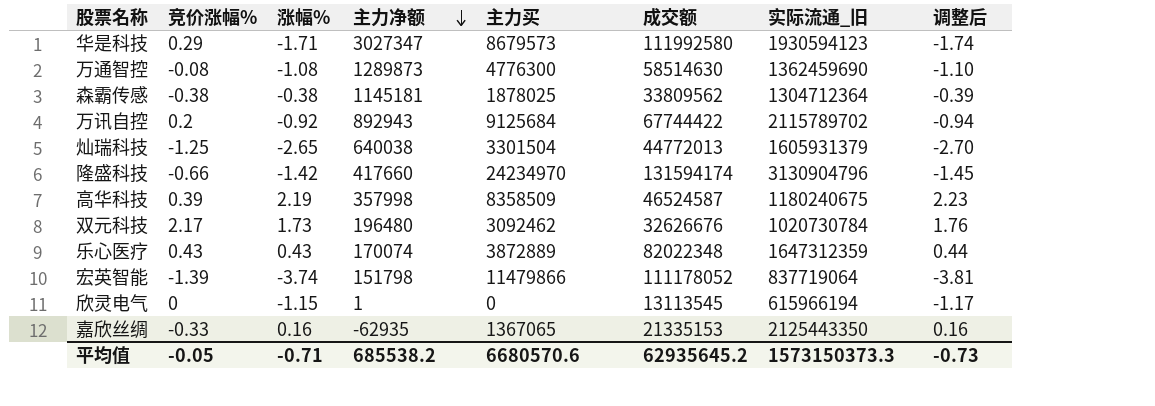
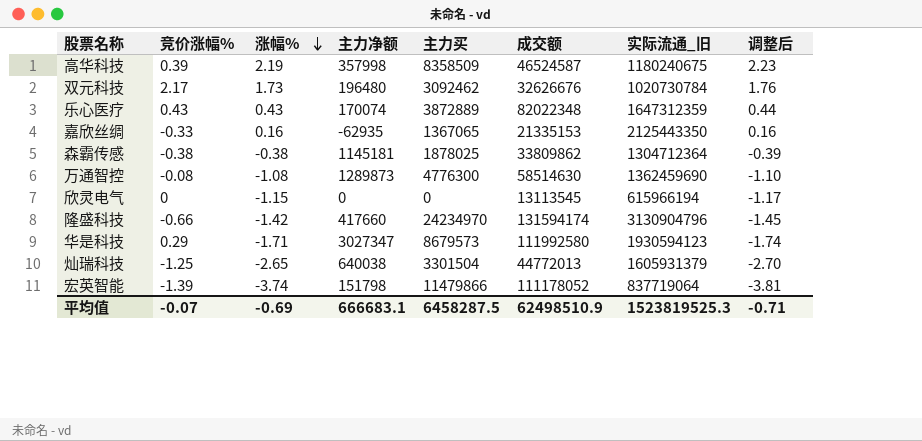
row order: 主力净额 descending -> 涨幅% descending
row 万讯自控: 0.2 | -0.92 | 892943 | 9125684 | 67744422 | 2115789702 | -0.94 -> none
森霸传感 | 成交额: 33809562 -> 33809862
欣灵电气 | 主力净额: 1 -> 0
平均值 | 竞价涨幅%: -0.05 -> -0.07
平均值 | 涨幅%: -0.71 -> -0.69
平均值 | 主力净额: 685538.2 -> 666683.1
平均值 | 主力买: 6680570.6 -> 6458287.5
平均值 | 成交额: 62935645.2 -> 62498510.9
平均值 | 实际流通_旧: 1573150373.3 -> 1523819525.3
平均值 | 调整后: -0.73 -> -0.71

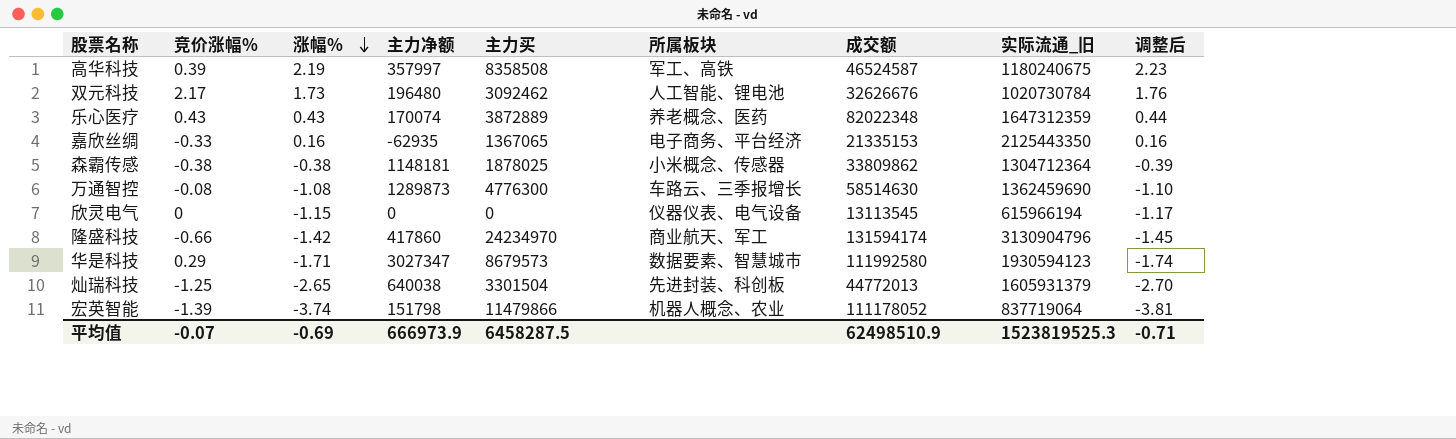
column 所属板块 | position: none -> 6
高华科技 | 主力净额: 357998 -> 357997
高华科技 | 主力买: 8358509 -> 8358508
森霸传感 | 主力净额: 1145181 -> 1148181
隆盛科技 | 主力净额: 417660 -> 417860
平均值 | 主力净额: 666683.1 -> 666973.9

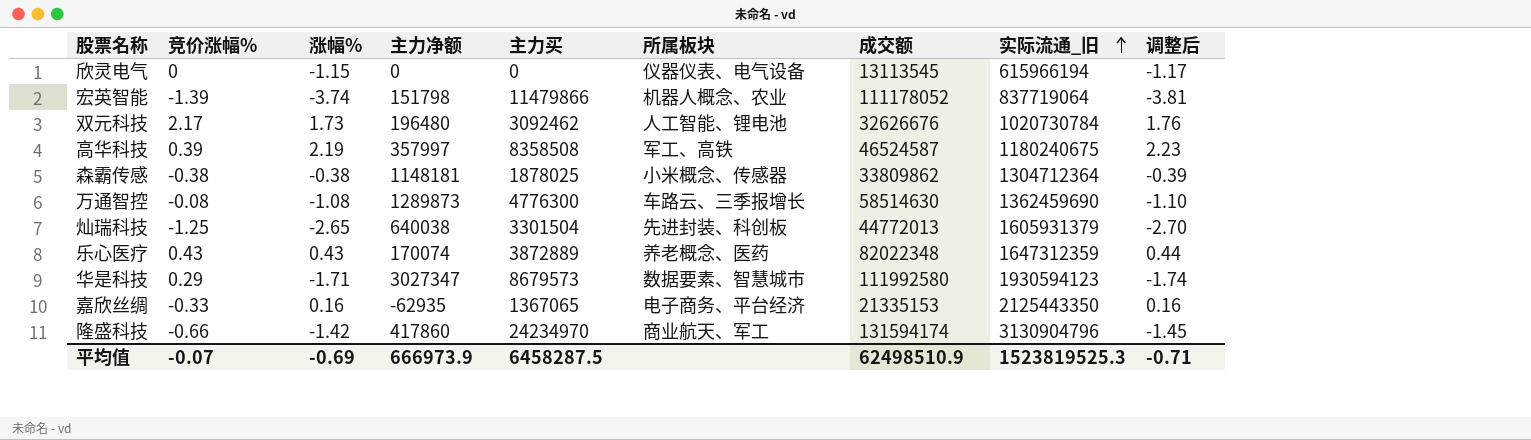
row order: 涨幅% descending -> 实际流通_旧 ascending

